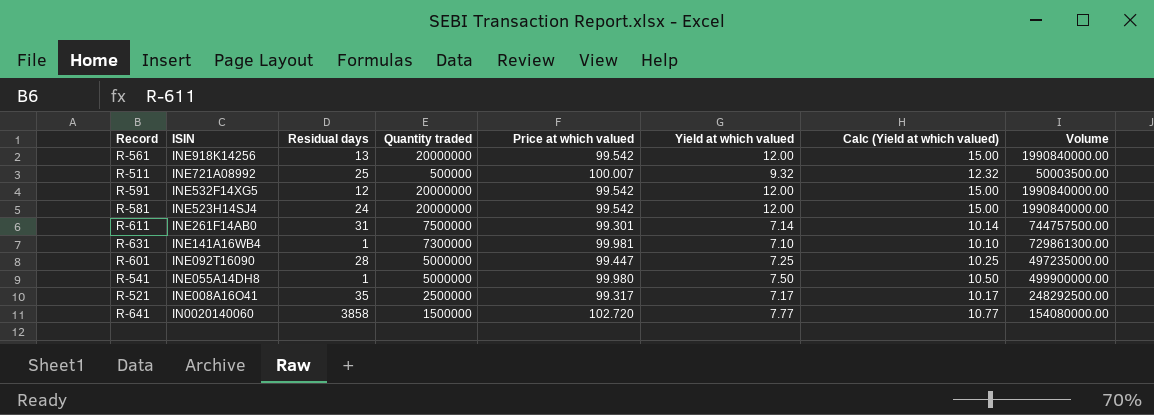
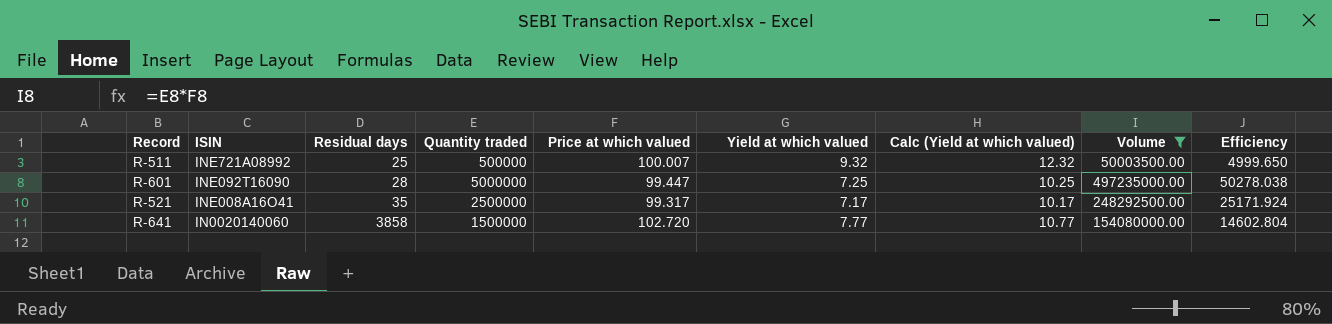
filter: none -> Volume <= 497235000.00
column Efficiency | formula: none -> [Quantity traded] / [Price at which valued]

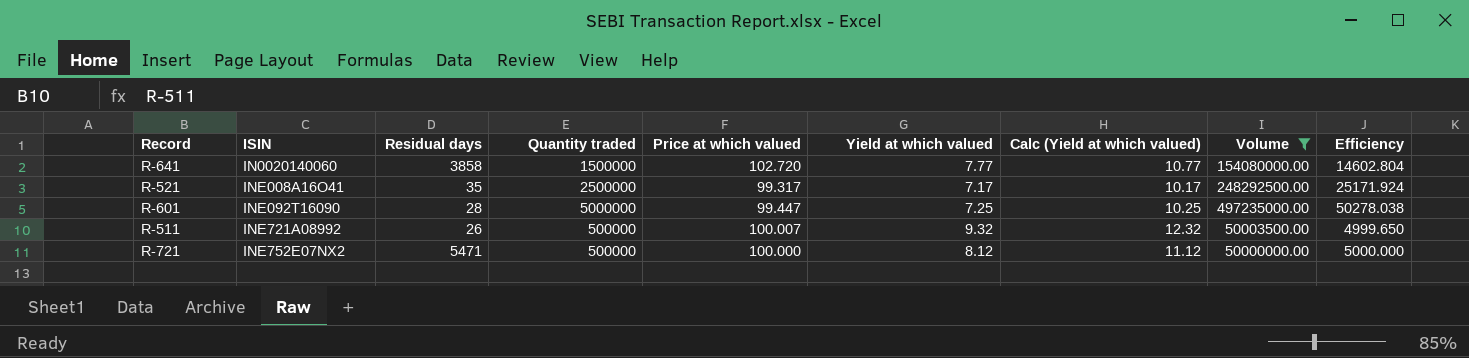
row order: ISIN descending -> ISIN ascending
R-511 | Residual days: 25 -> 26
row R-721: none -> INE752E07NX2 | 5471 | 500000 | 100.000 | 8.12 | 11.12 | 50000000.00 | 5000.000

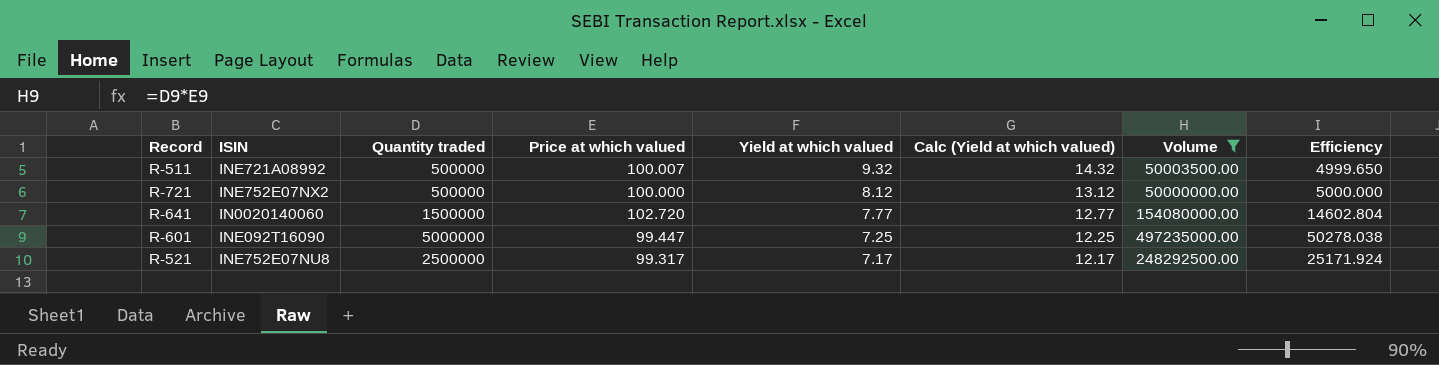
row order: ISIN ascending -> Yield at which valued descending
column Residual days | position: 3 -> none
column Calc (Yield at which valued) | formula: [Yield at which valued] + 3 -> [Yield at which valued] + 5
R-521 | ISIN: INE008A16O41 -> INE752E07NU8

